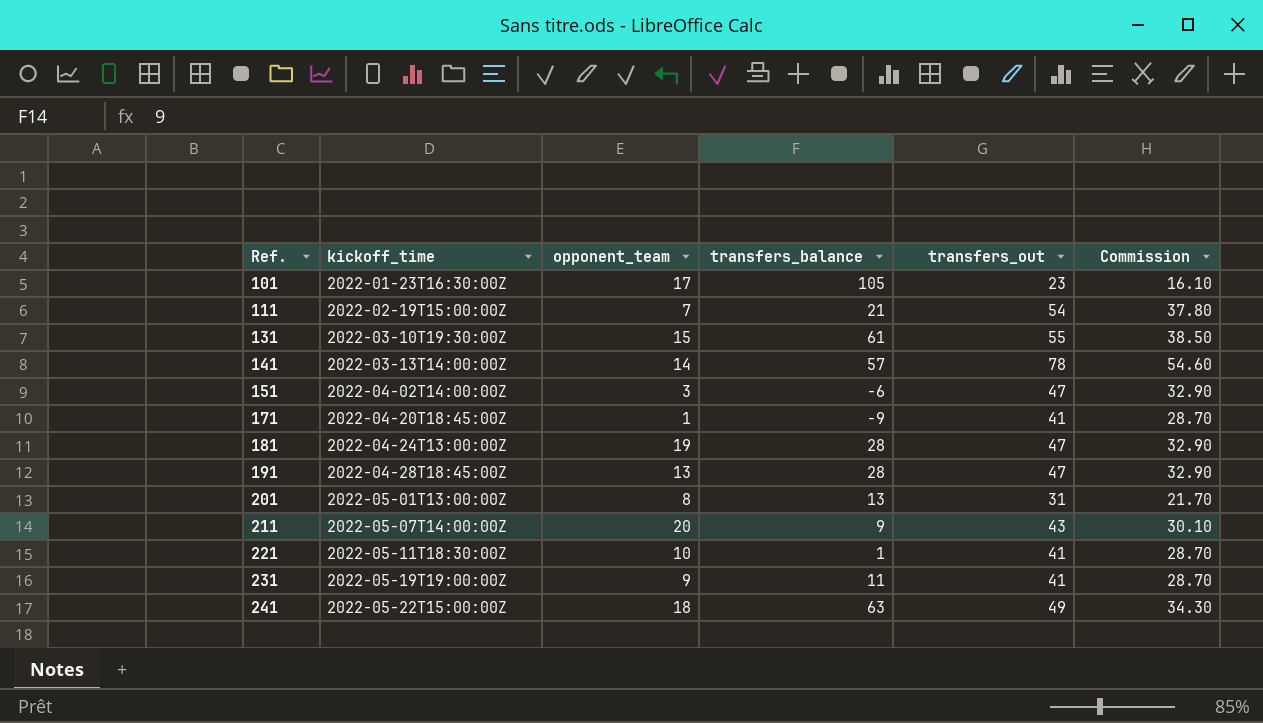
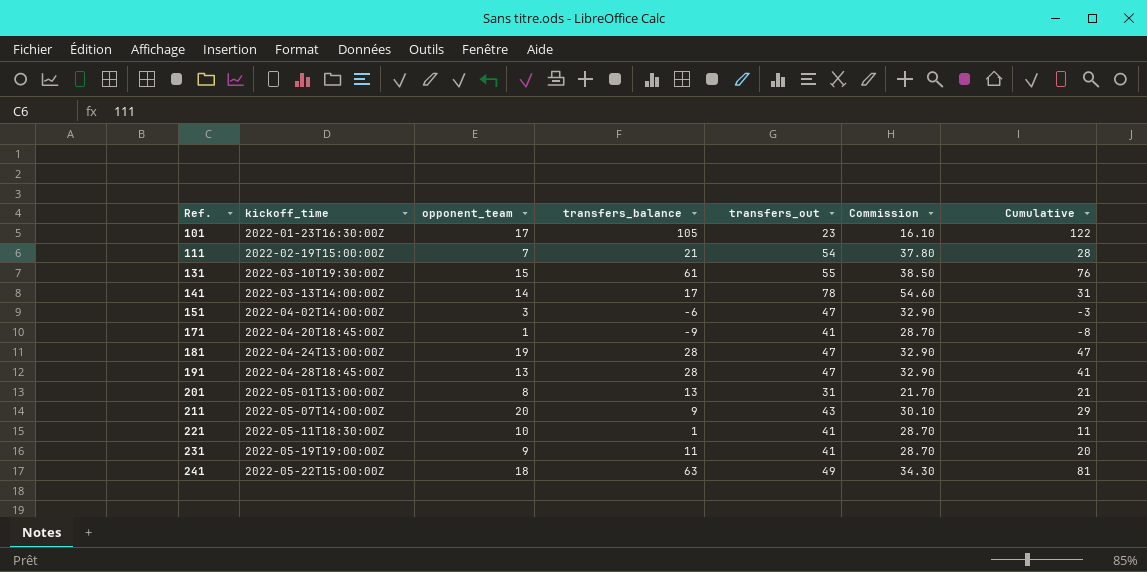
column Cumulative | formula: none -> [opponent_team] + [transfers_balance]
141 | transfers_balance: 57 -> 17

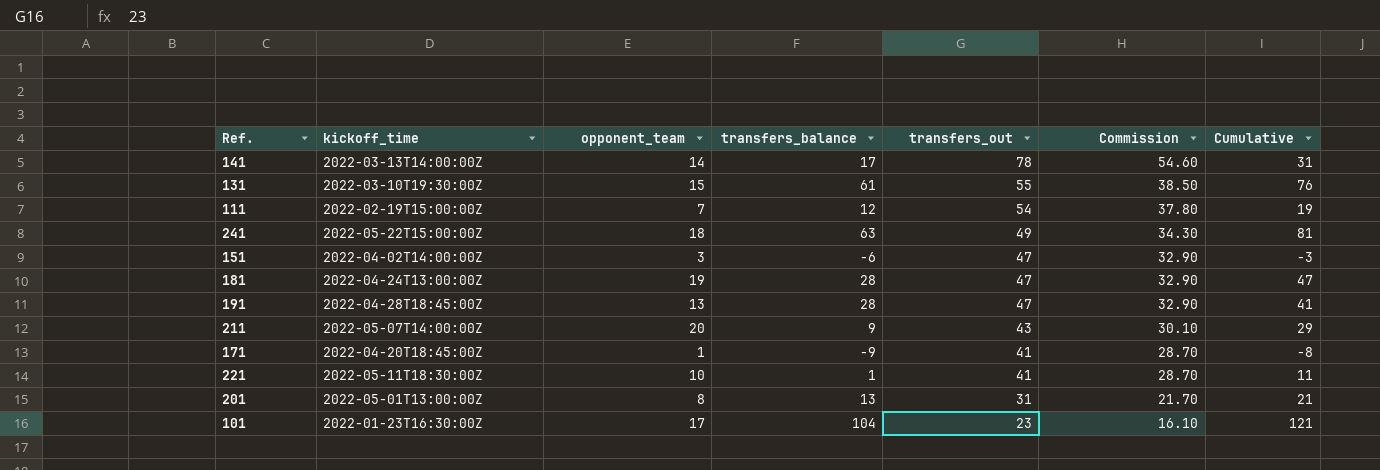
row order: Ref. ascending -> transfers_out descending
row 231: 2022-05-19T19:00:00Z | 9 | 11 | 41 | 28.70 | 20 -> none
111 | transfers_balance: 21 -> 12
111 | Cumulative: 28 -> 19
101 | transfers_balance: 105 -> 104
101 | Cumulative: 122 -> 121

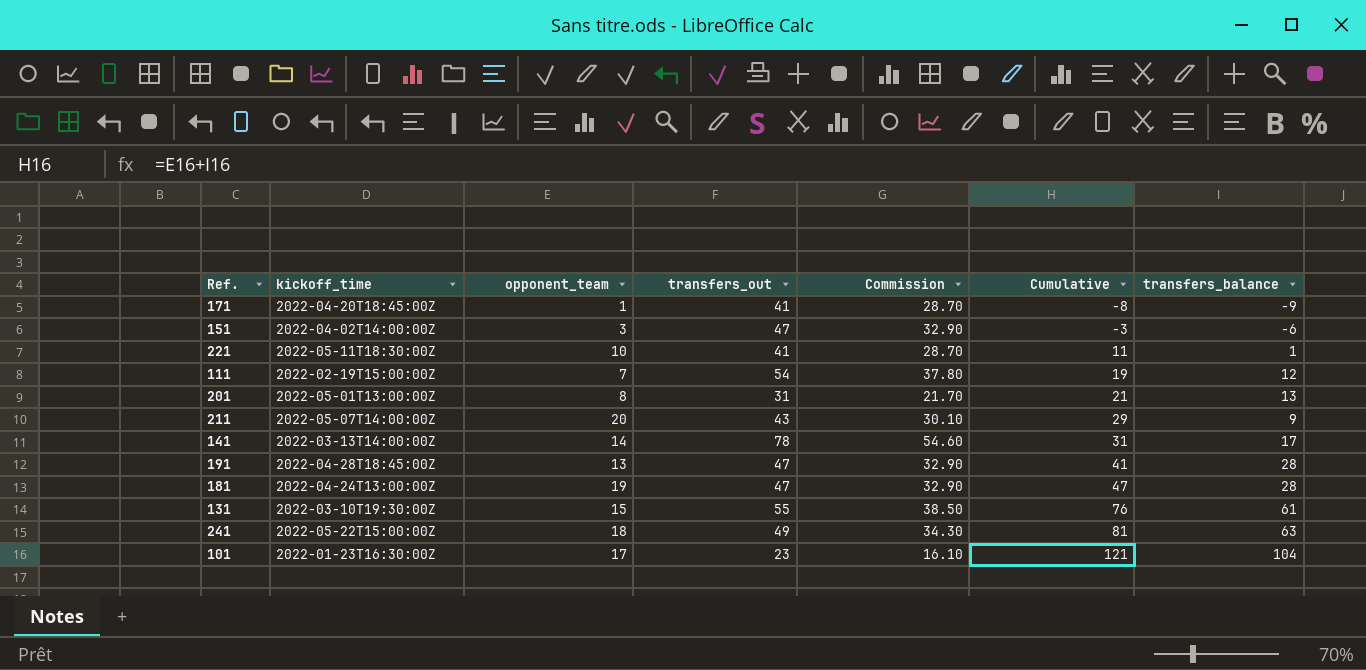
row order: transfers_out descending -> Cumulative ascending
column transfers_balance | position: 4 -> 7

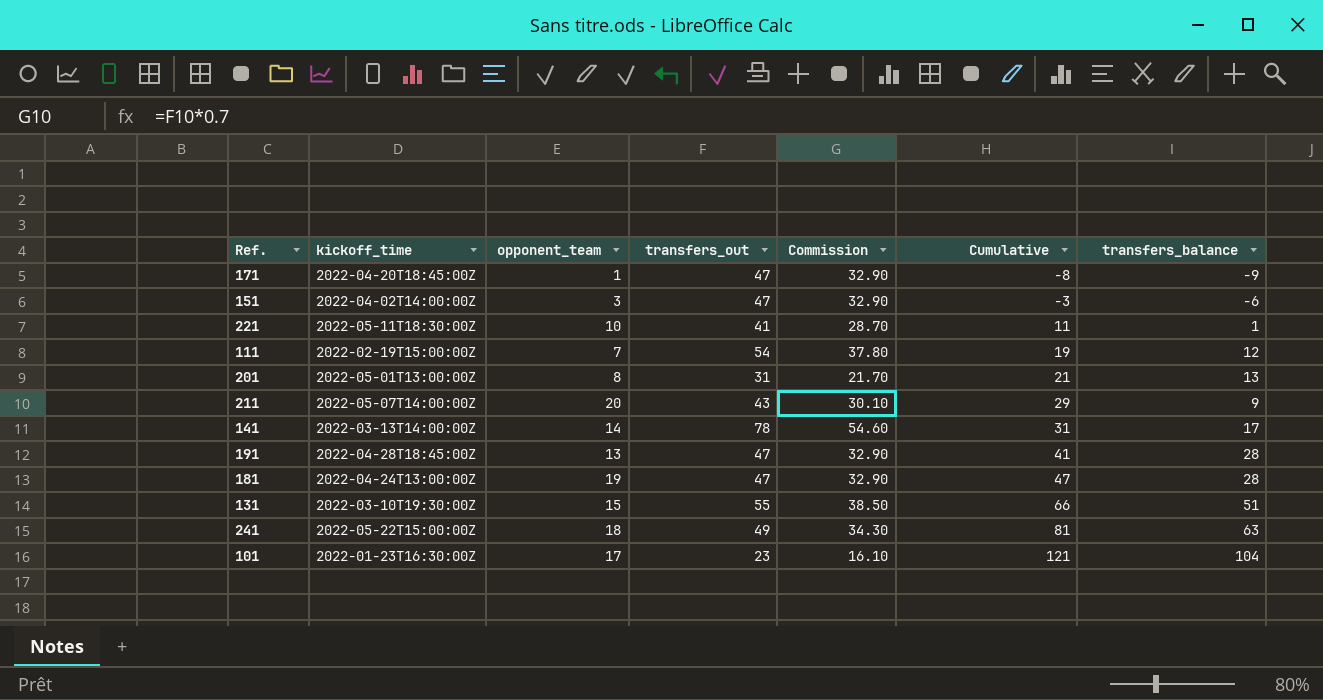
171 | transfers_out: 41 -> 47
171 | Commission: 28.70 -> 32.90
131 | Cumulative: 76 -> 66
131 | transfers_balance: 61 -> 51

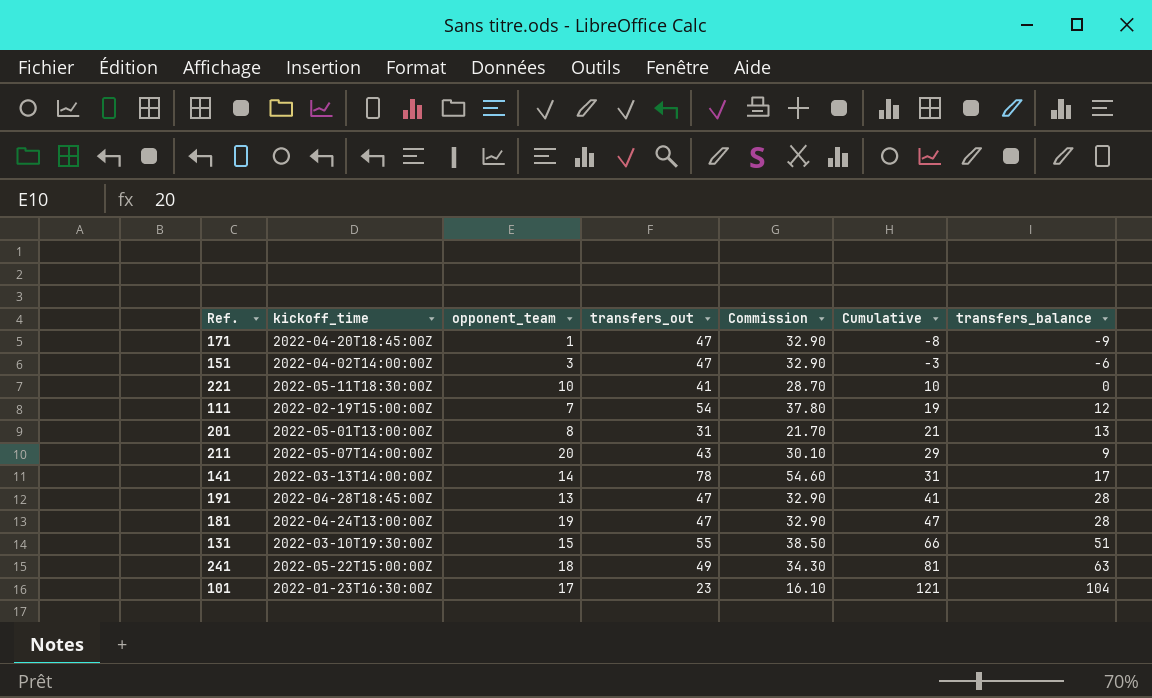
221 | Cumulative: 11 -> 10
221 | transfers_balance: 1 -> 0

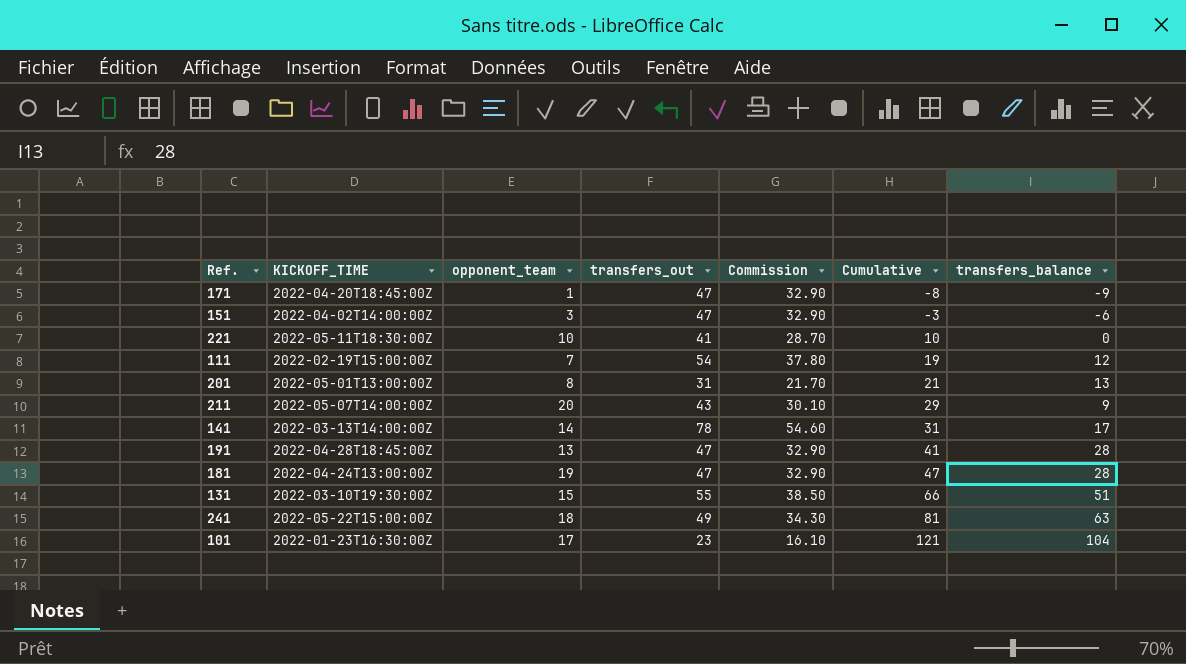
column name: kickoff_time -> KICKOFF_TIME

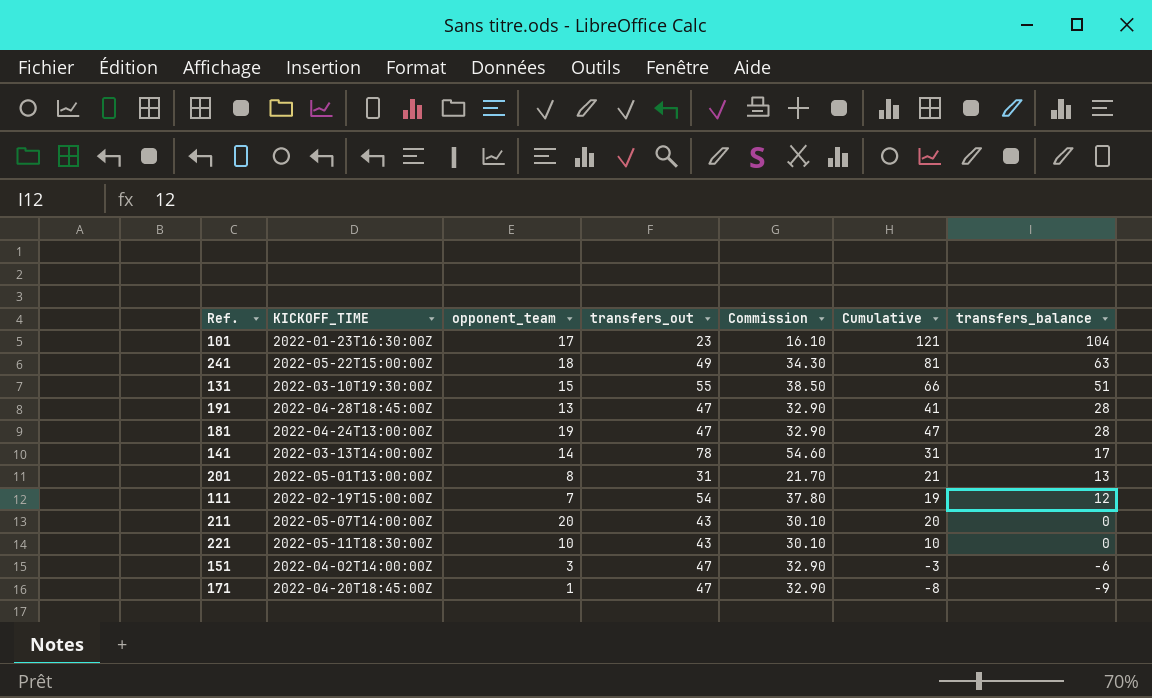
row order: Cumulative ascending -> transfers_balance descending
211 | Cumulative: 29 -> 20
211 | transfers_balance: 9 -> 0
221 | transfers_out: 41 -> 43
221 | Commission: 28.70 -> 30.10

